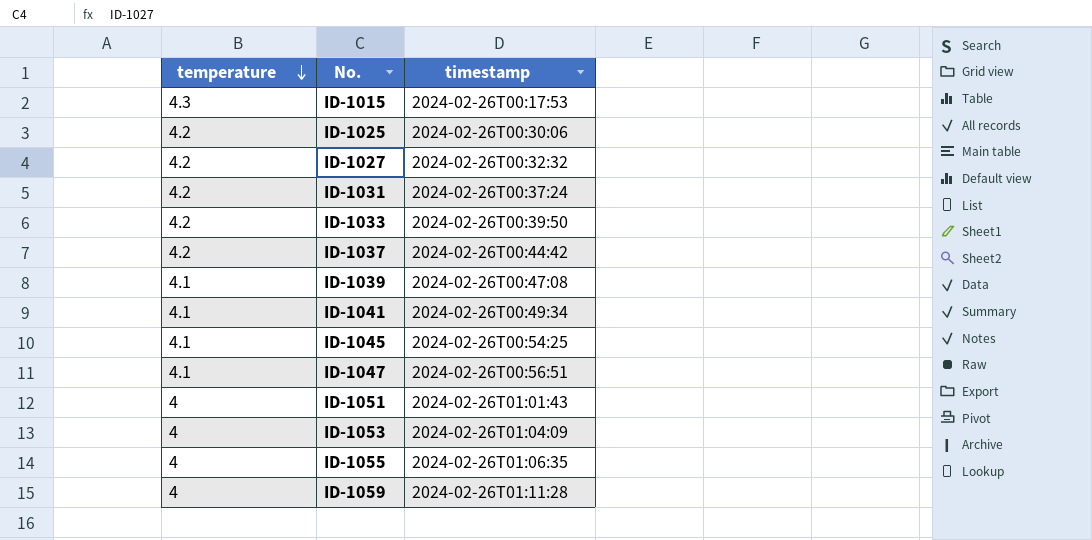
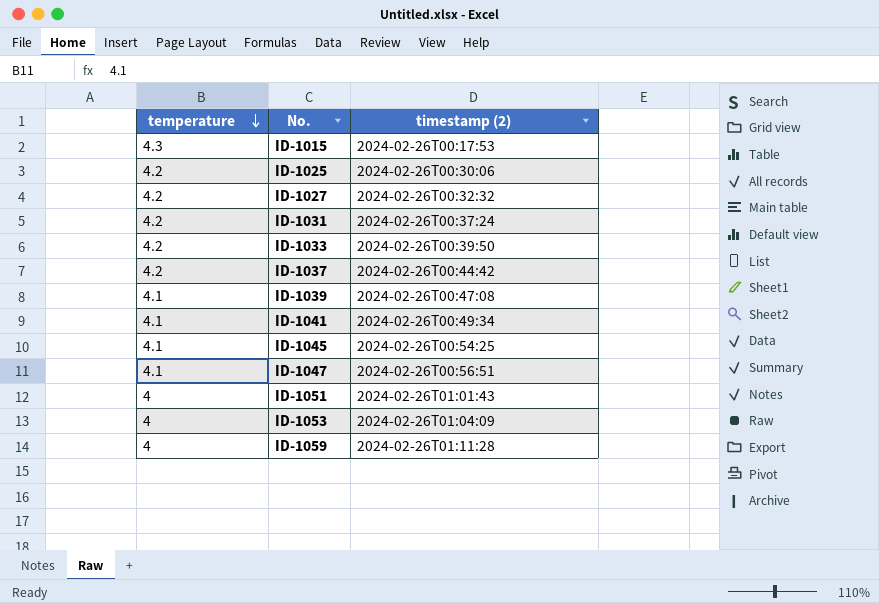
column name: timestamp -> timestamp (2)
row ID-1055: 4 | 2024-02-26T01:06:35 -> none

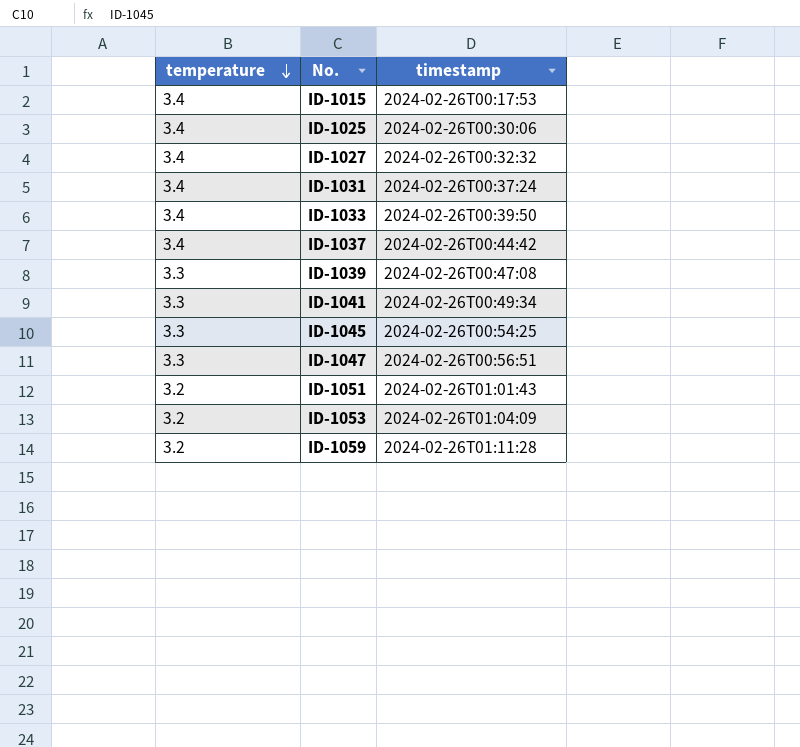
column name: timestamp (2) -> timestamp
ID-1015 | temperature: 4.3 -> 3.4
ID-1025 | temperature: 4.2 -> 3.4
ID-1027 | temperature: 4.2 -> 3.4
ID-1031 | temperature: 4.2 -> 3.4
ID-1033 | temperature: 4.2 -> 3.4
ID-1037 | temperature: 4.2 -> 3.4
ID-1039 | temperature: 4.1 -> 3.3
ID-1041 | temperature: 4.1 -> 3.3
ID-1045 | temperature: 4.1 -> 3.3
ID-1047 | temperature: 4.1 -> 3.3
ID-1051 | temperature: 4 -> 3.2
ID-1053 | temperature: 4 -> 3.2
ID-1059 | temperature: 4 -> 3.2

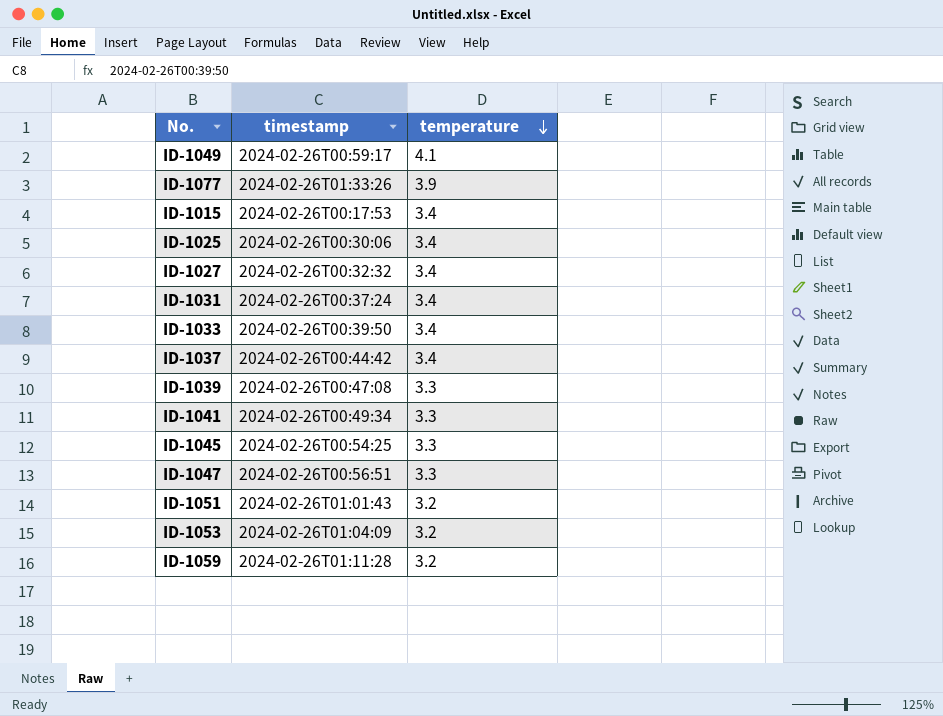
column temperature | position: 1 -> 3
row ID-1049: none -> 2024-02-26T00:59:17 | 4.1
row ID-1077: none -> 2024-02-26T01:33:26 | 3.9

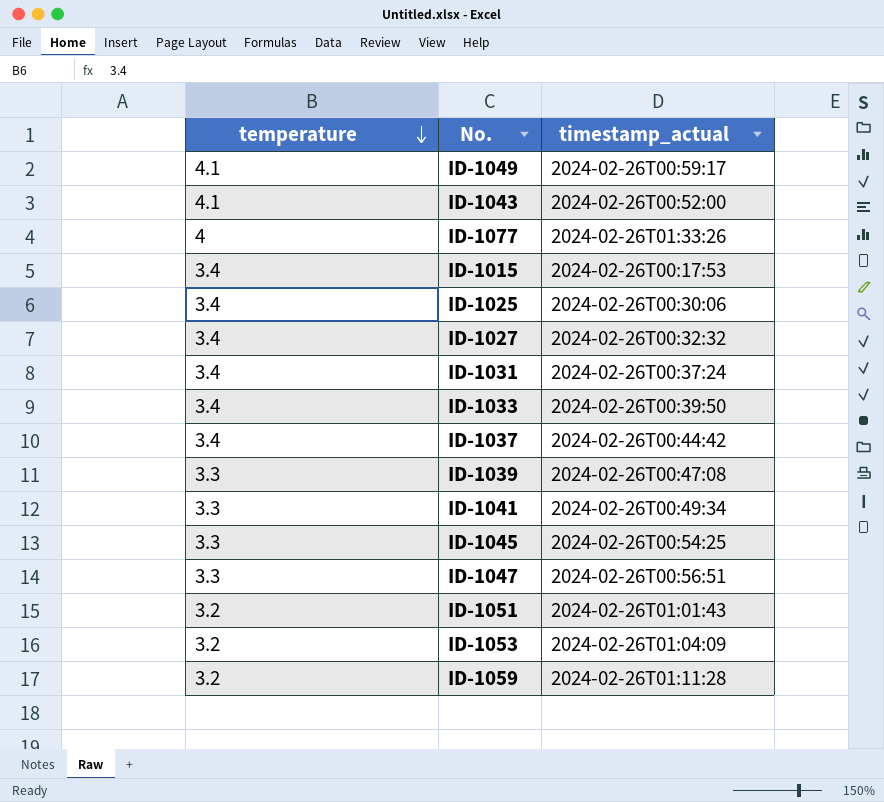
column temperature | position: 3 -> 1
column name: timestamp -> timestamp_actual
row ID-1043: none -> 4.1 | 2024-02-26T00:52:00
ID-1077 | temperature: 3.9 -> 4

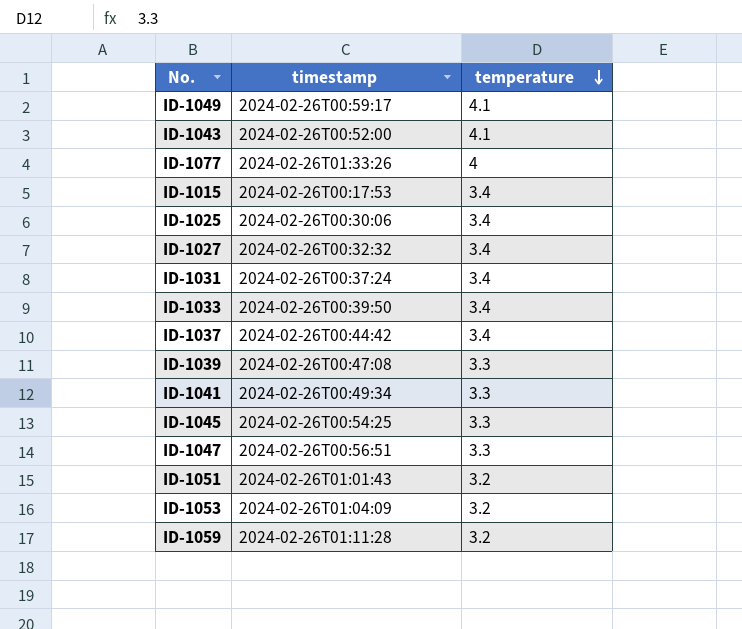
column name: timestamp_actual -> timestamp
column temperature | position: 1 -> 3

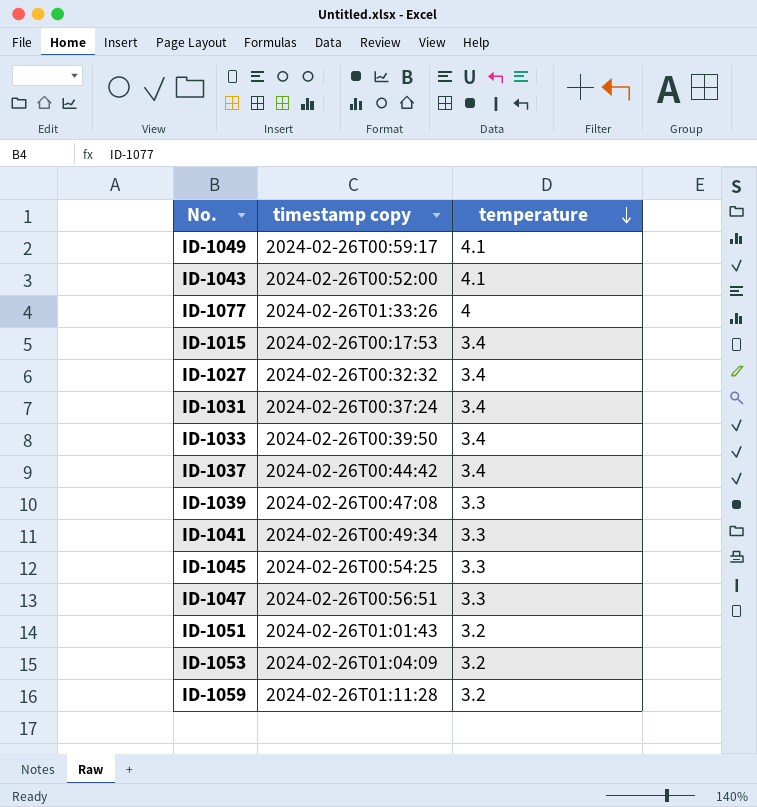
column name: timestamp -> timestamp copy
row ID-1025: 2024-02-26T00:30:06 | 3.4 -> none

